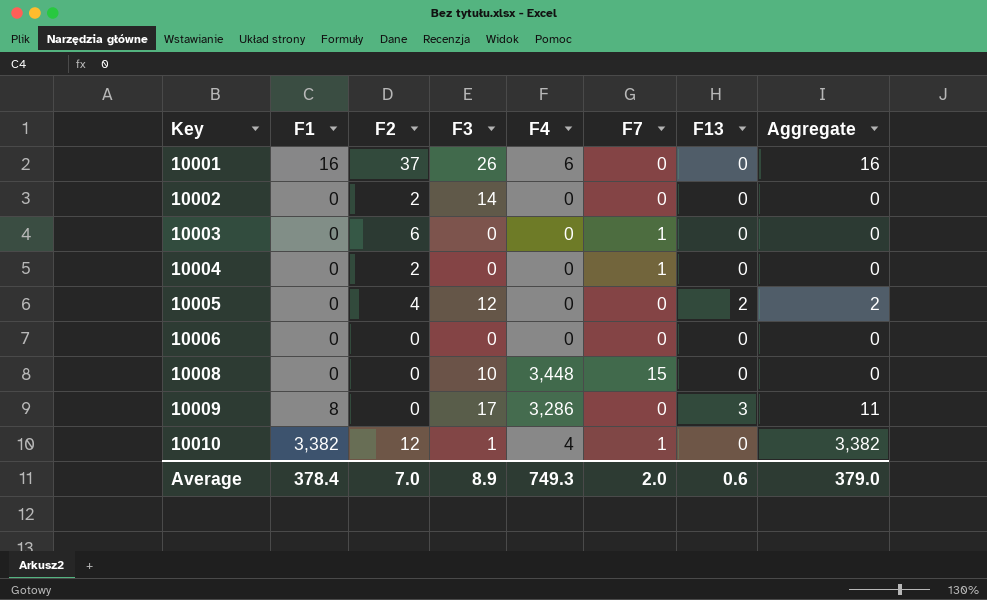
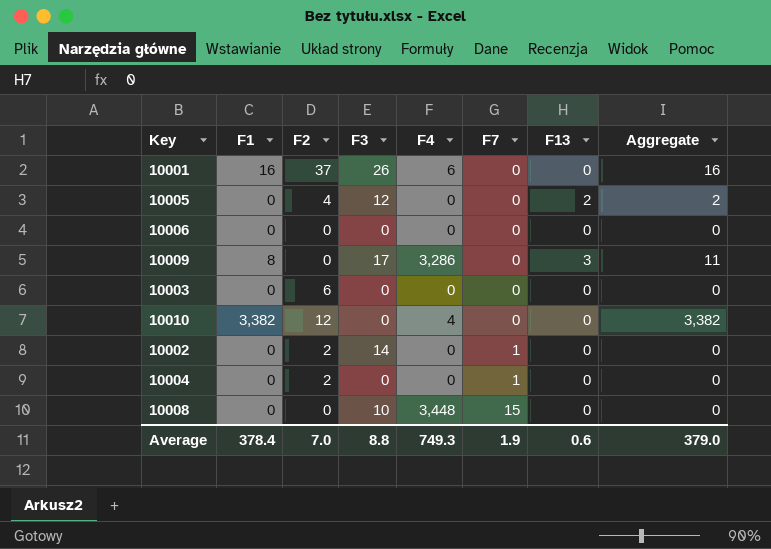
row order: Key ascending -> F7 ascending
10003 | F7: 1 -> 0
10010 | F3: 1 -> 0
10010 | F7: 1 -> 0
10002 | F7: 0 -> 1
Average | F3: 8.9 -> 8.8
Average | F7: 2.0 -> 1.9

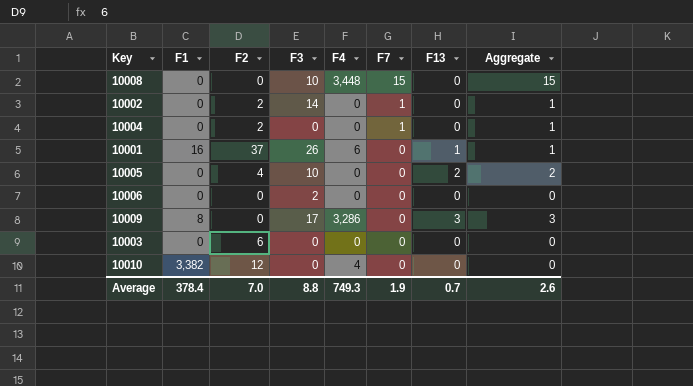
row order: F7 ascending -> F7 descending
column Aggregate | formula: [F1] + [F13] -> [F7] + [F13]
10001 | F13: 0 -> 1
10005 | F3: 12 -> 10
10006 | F3: 0 -> 2
Average | F13: 0.6 -> 0.7
Average | Aggregate: 379.0 -> 2.6

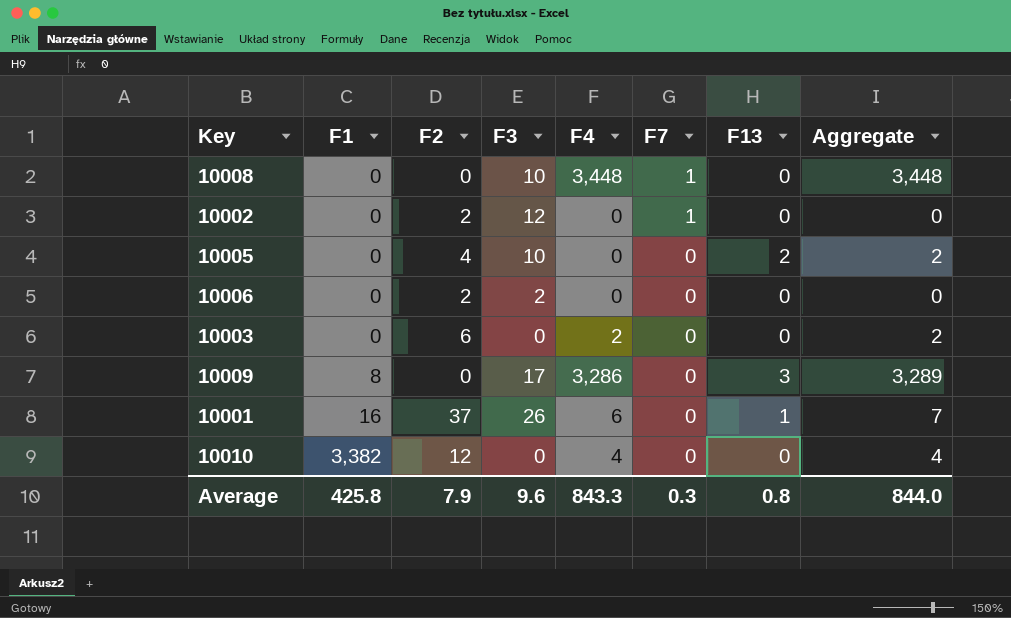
row order: F7 descending -> F1 ascending
column Aggregate | formula: [F7] + [F13] -> [F4] + [F13]
row 10004: 0 | 2 | 0 | 0 | 1 | 0 | 1 -> none
10008 | F7: 15 -> 1
10002 | F3: 14 -> 12
10006 | F2: 0 -> 2
10003 | F4: 0 -> 2
Average | F1: 378.4 -> 425.8
Average | F2: 7.0 -> 7.9
Average | F3: 8.8 -> 9.6
Average | F4: 749.3 -> 843.3
Average | F7: 1.9 -> 0.3
Average | F13: 0.7 -> 0.8
Average | Aggregate: 2.6 -> 844.0

